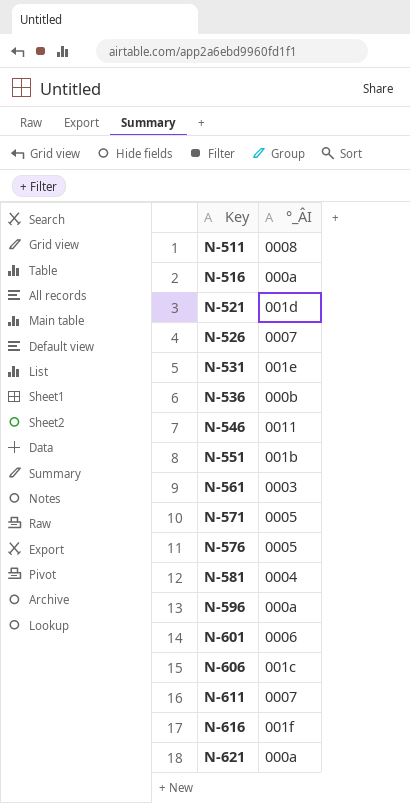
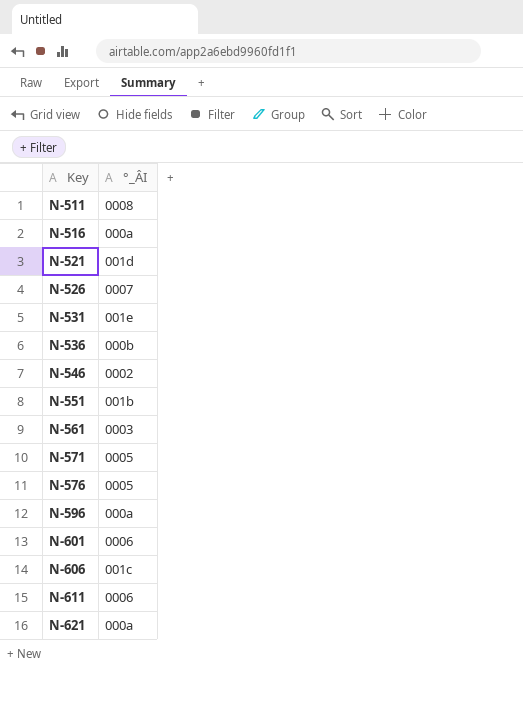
row N-581: 0004 -> none
row N-616: 001f -> none
N-546 | °_ÂI: 0011 -> 0002
N-611 | °_ÂI: 0007 -> 0006

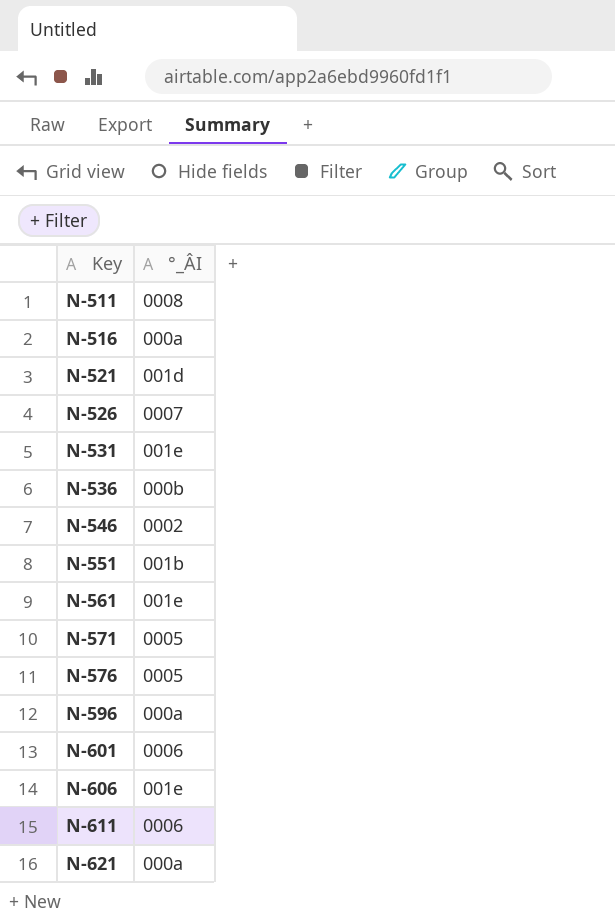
N-561 | °_ÂI: 0003 -> 001e
N-606 | °_ÂI: 001c -> 001e

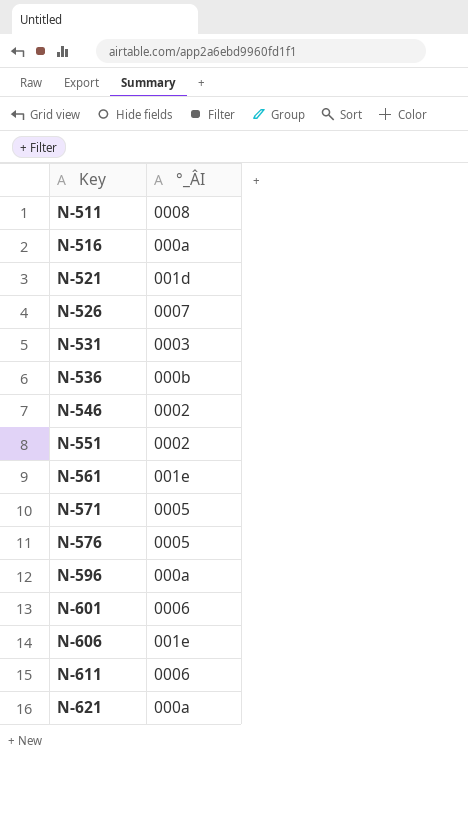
N-531 | °_ÂI: 001e -> 0003
N-551 | °_ÂI: 001b -> 0002

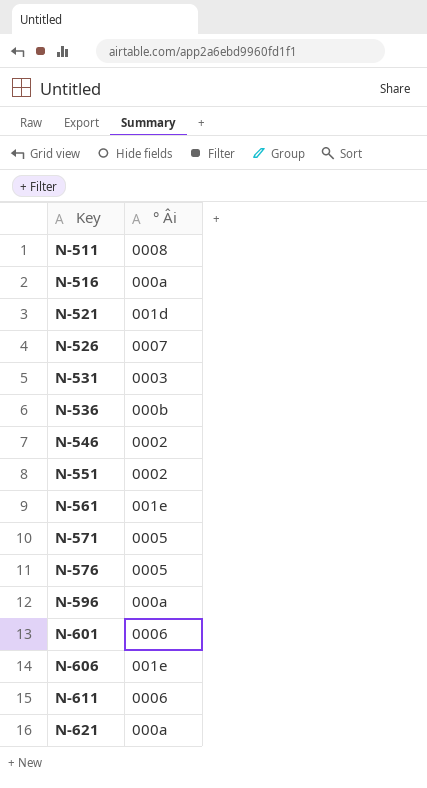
column name: °_ÂI -> ° Âi

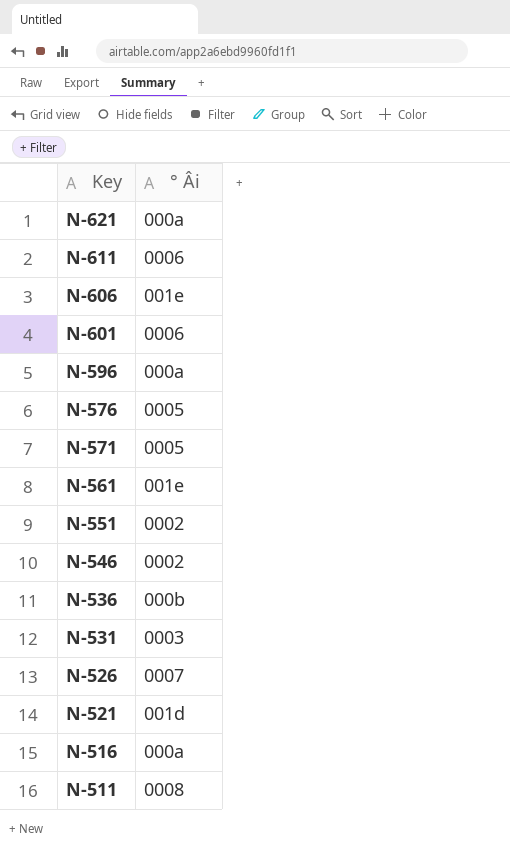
row order: Key ascending -> Key descending

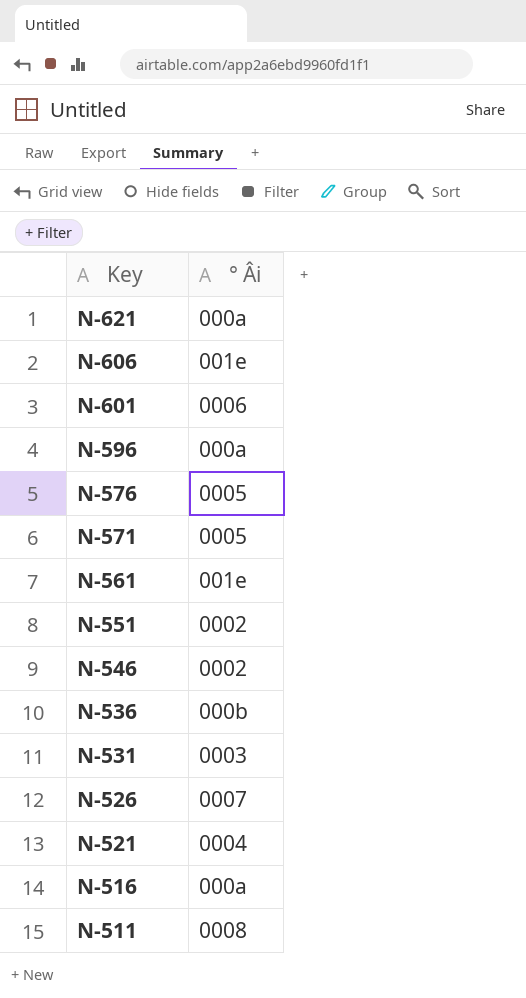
row N-611: 0006 -> none
N-521 | ° Âi: 001d -> 0004

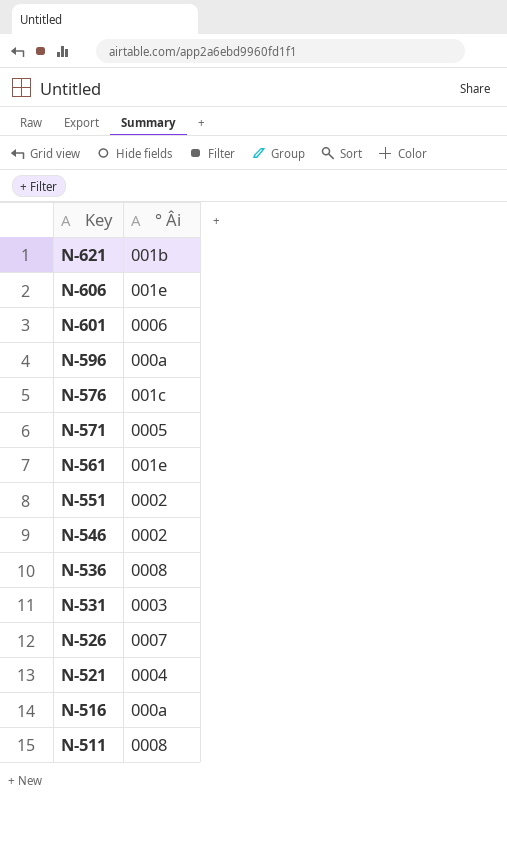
N-621 | ° Âi: 000a -> 001b
N-576 | ° Âi: 0005 -> 001c
N-536 | ° Âi: 000b -> 0008

